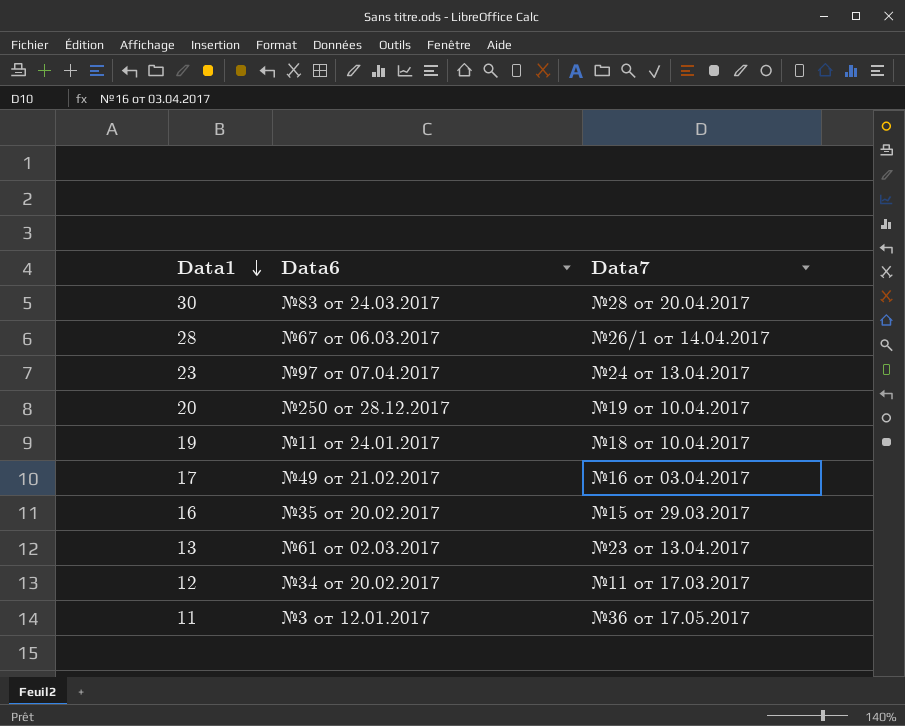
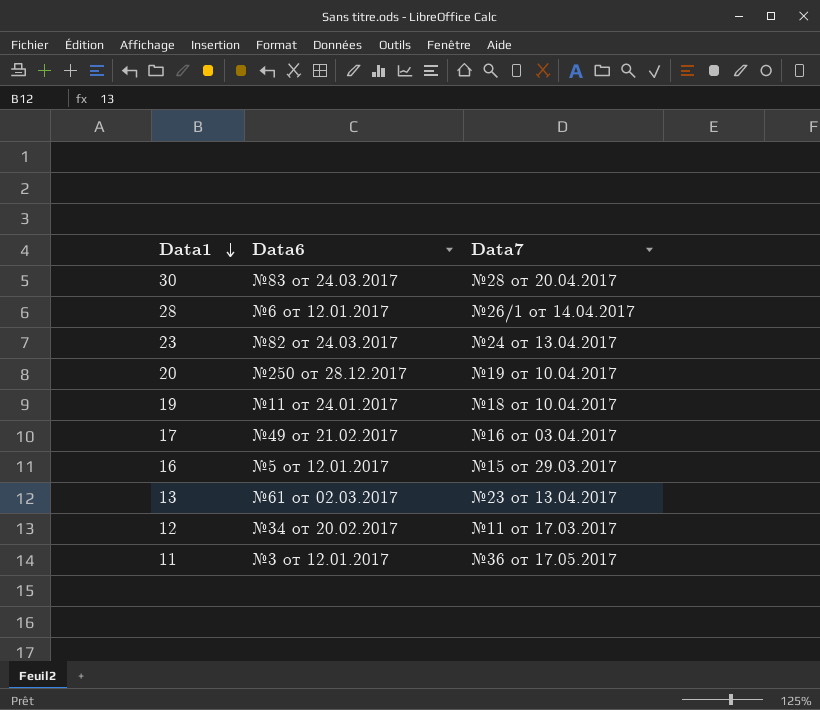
28 | Data6: №67 от 06.03.2017 -> №6 от 12.01.2017
23 | Data6: №97 от 07.04.2017 -> №82 от 24.03.2017
16 | Data6: №35 от 20.02.2017 -> №5 от 12.01.2017

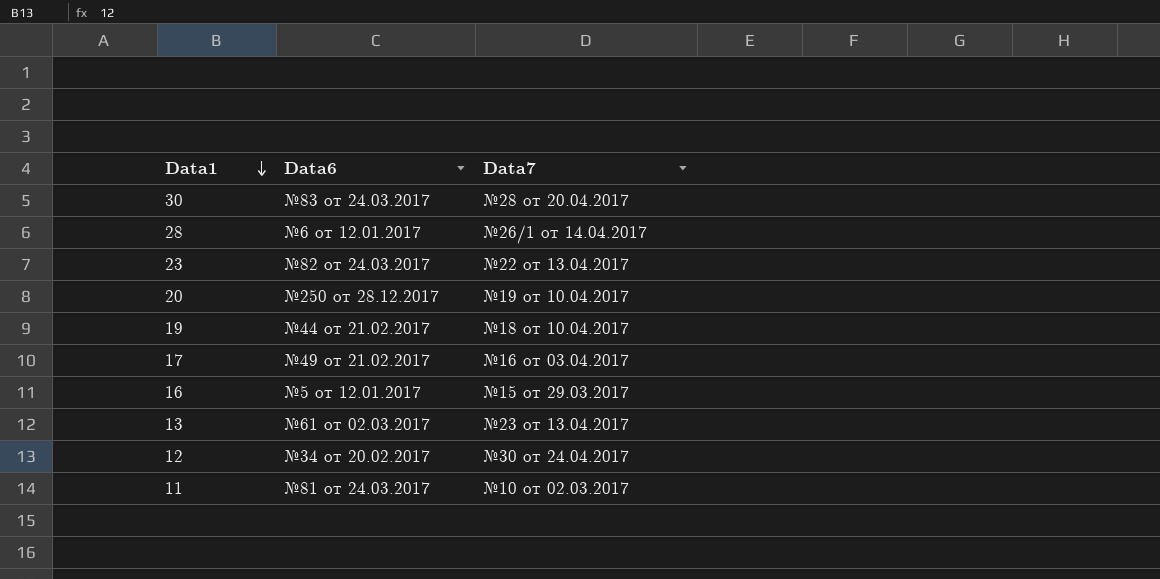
23 | Data7: №24 от 13.04.2017 -> №22 от 13.04.2017
19 | Data6: №11 от 24.01.2017 -> №44 от 21.02.2017
12 | Data7: №11 от 17.03.2017 -> №30 от 24.04.2017
11 | Data6: №3 от 12.01.2017 -> №81 от 24.03.2017
11 | Data7: №36 от 17.05.2017 -> №10 от 02.03.2017

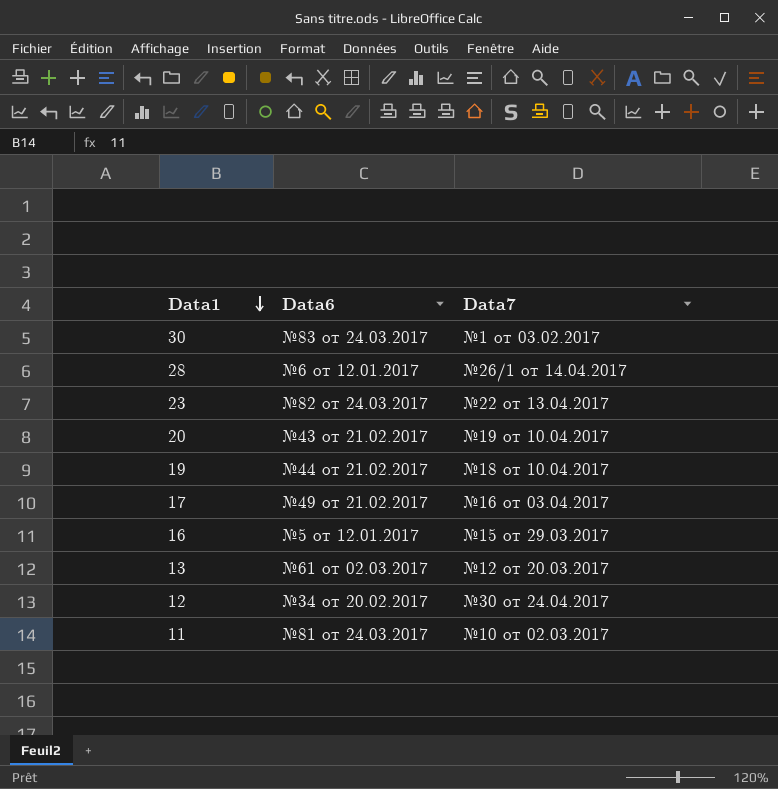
30 | Data7: №28 от 20.04.2017 -> №1 от 03.02.2017
20 | Data6: №250 от 28.12.2017 -> №43 от 21.02.2017
13 | Data7: №23 от 13.04.2017 -> №12 от 20.03.2017

